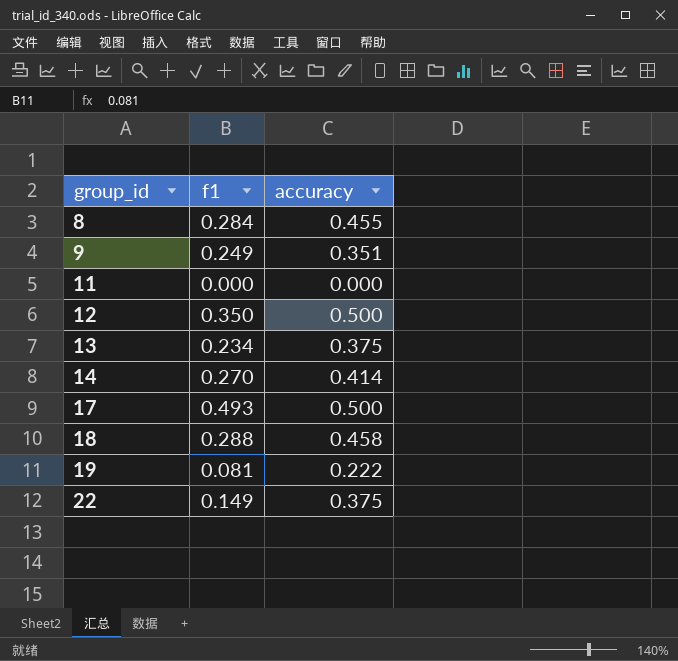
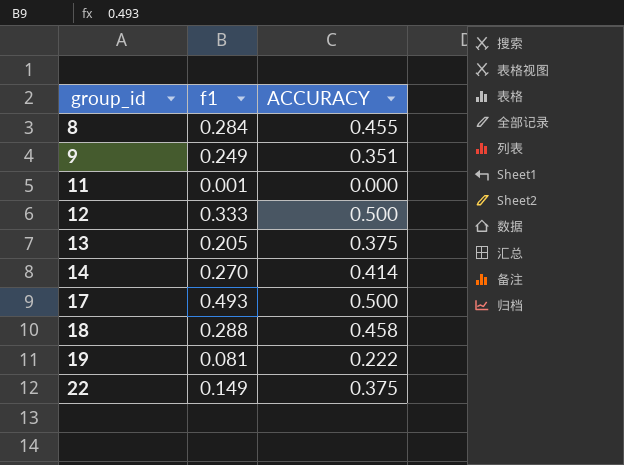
column name: accuracy -> ACCURACY
11 | f1: 0.000 -> 0.001
12 | f1: 0.350 -> 0.333
13 | f1: 0.234 -> 0.205

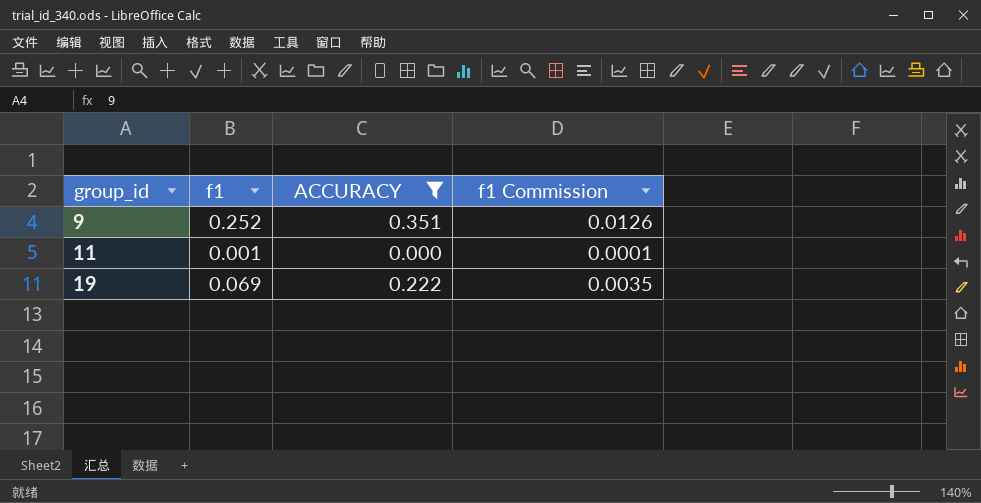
filter: none -> ACCURACY <= 0.351
column f1 Commission | formula: none -> [f1] * 0.05
9 | f1: 0.249 -> 0.252
19 | f1: 0.081 -> 0.069

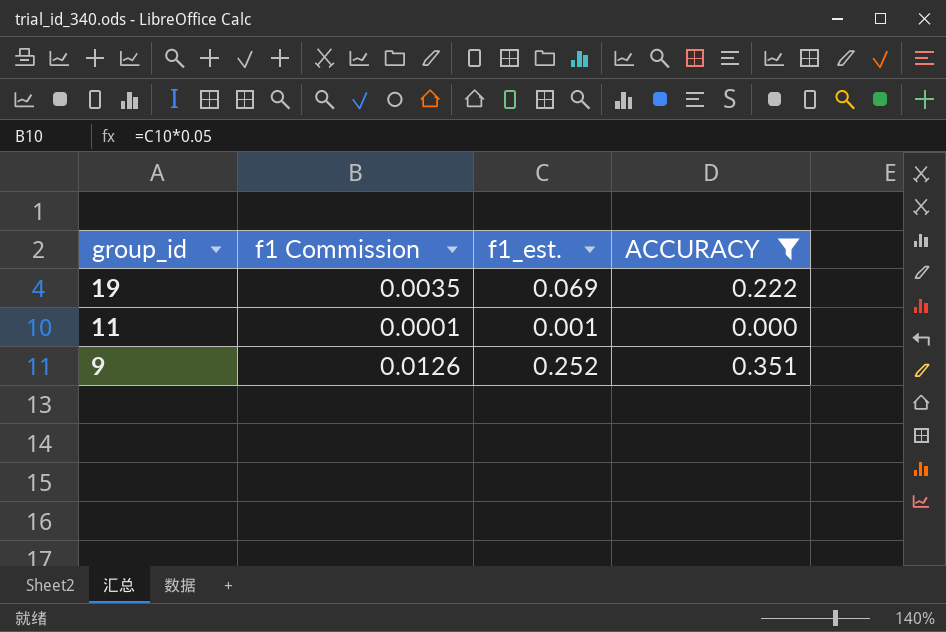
row order: group_id ascending -> group_id descending
column f1 Commission | position: 4 -> 2
column name: f1 -> f1_est.

